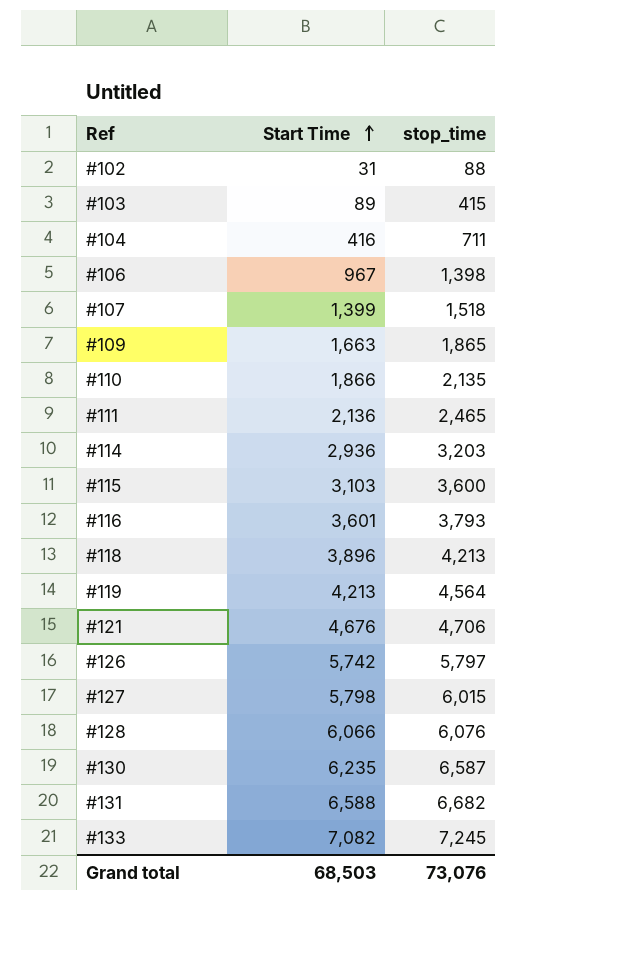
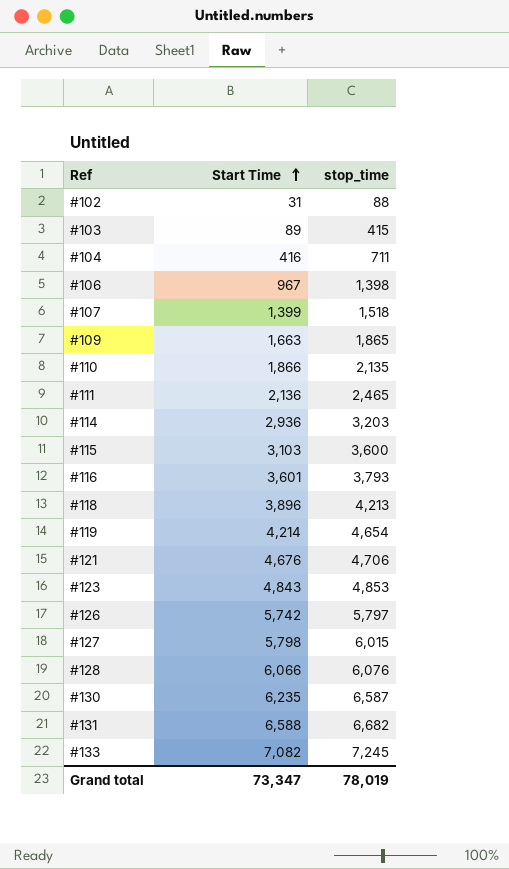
#119 | Start Time: 4,213 -> 4,214
#119 | stop_time: 4,564 -> 4,654
row #123: none -> 4,843 | 4,853
Grand total | Start Time: 68,503 -> 73,347
Grand total | stop_time: 73,076 -> 78,019

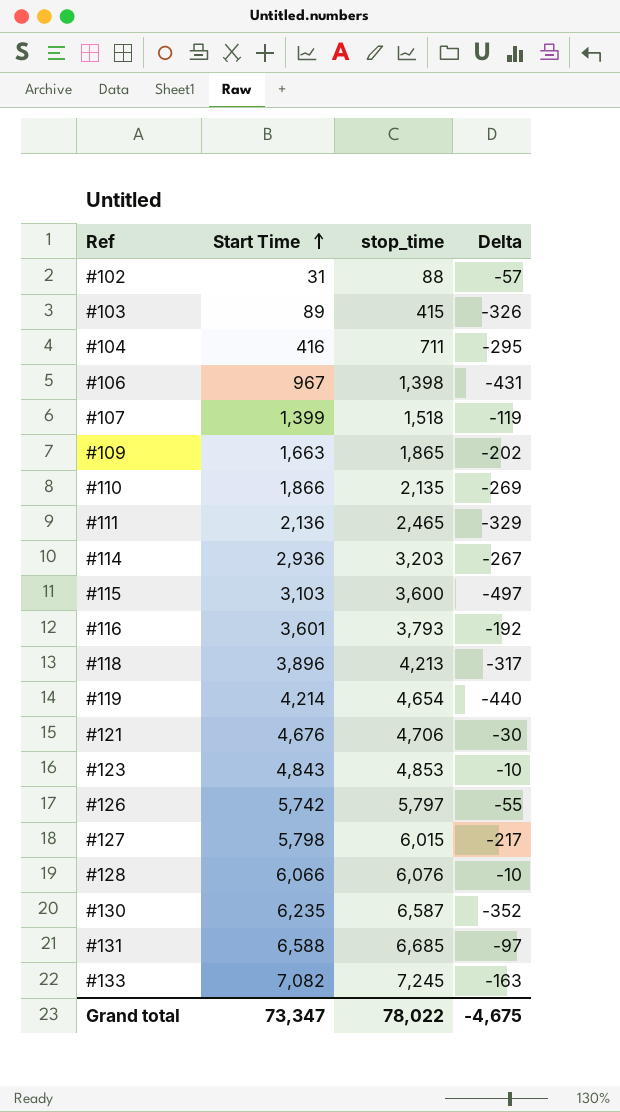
column Delta | formula: none -> [Start Time] - [stop_time]
#131 | stop_time: 6,682 -> 6,685
Grand total | stop_time: 78,019 -> 78,022

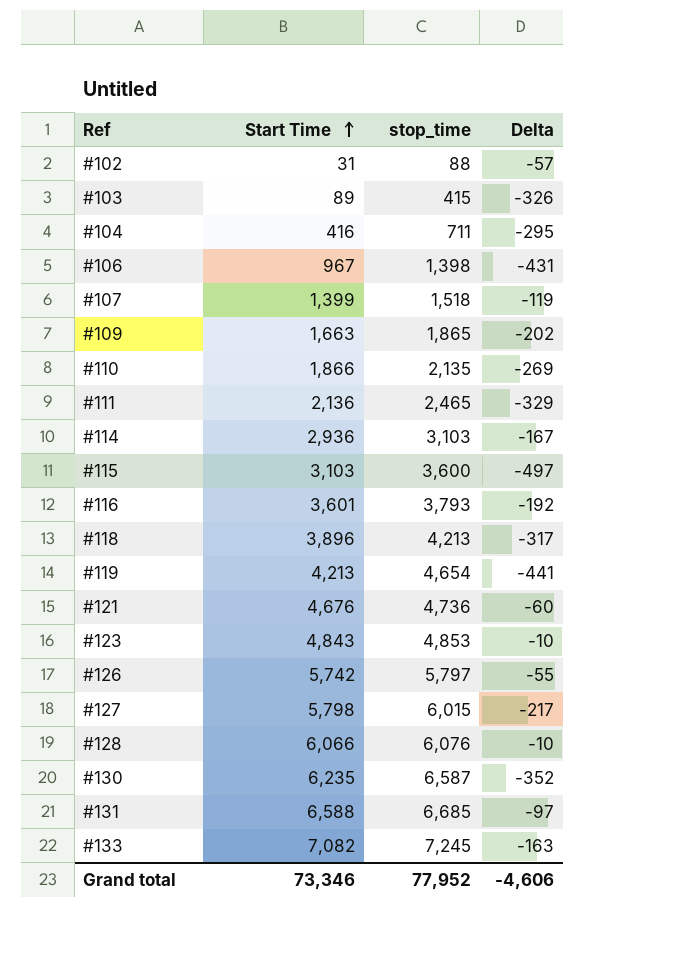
#114 | stop_time: 3,203 -> 3,103
#114 | Delta: -267 -> -167
#119 | Start Time: 4,214 -> 4,213
#119 | Delta: -440 -> -441
#121 | stop_time: 4,706 -> 4,736
#121 | Delta: -30 -> -60
Grand total | Start Time: 73,347 -> 73,346
Grand total | stop_time: 78,022 -> 77,952
Grand total | Delta: -4,675 -> -4,606

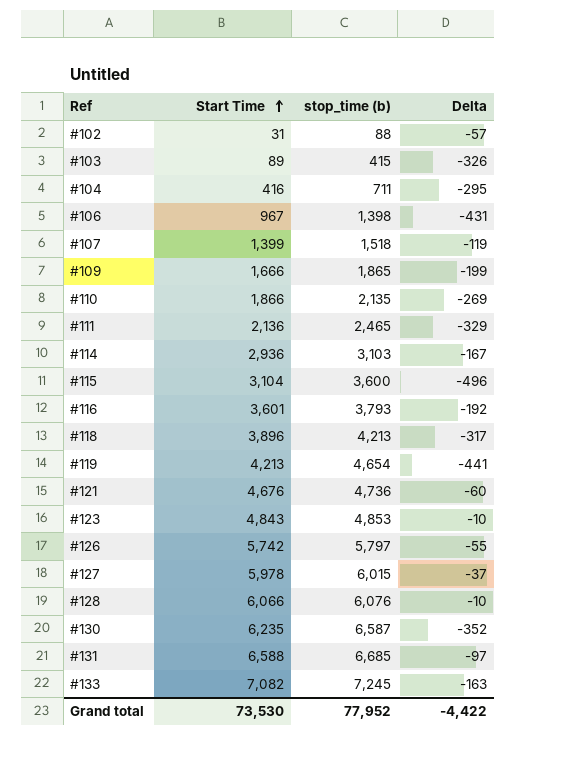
column name: stop_time -> stop_time (b)
#109 | Start Time: 1,663 -> 1,666
#109 | Delta: -202 -> -199
#115 | Start Time: 3,103 -> 3,104
#115 | Delta: -497 -> -496
#127 | Start Time: 5,798 -> 5,978
#127 | Delta: -217 -> -37
Grand total | Start Time: 73,346 -> 73,530
Grand total | Delta: -4,606 -> -4,422

